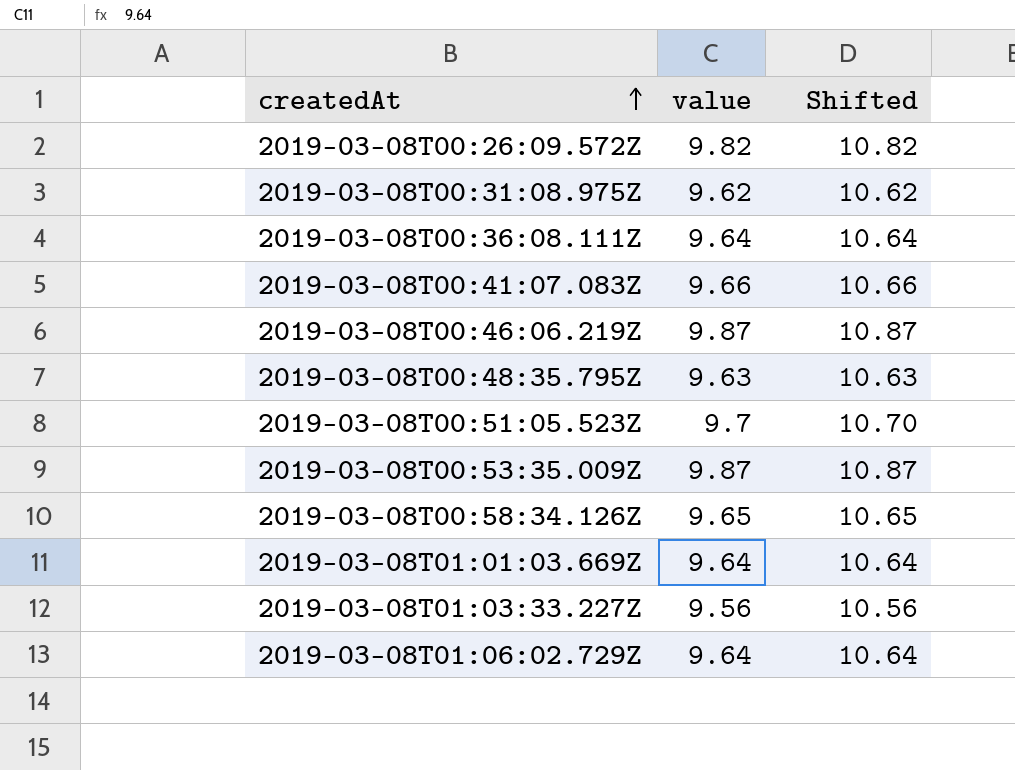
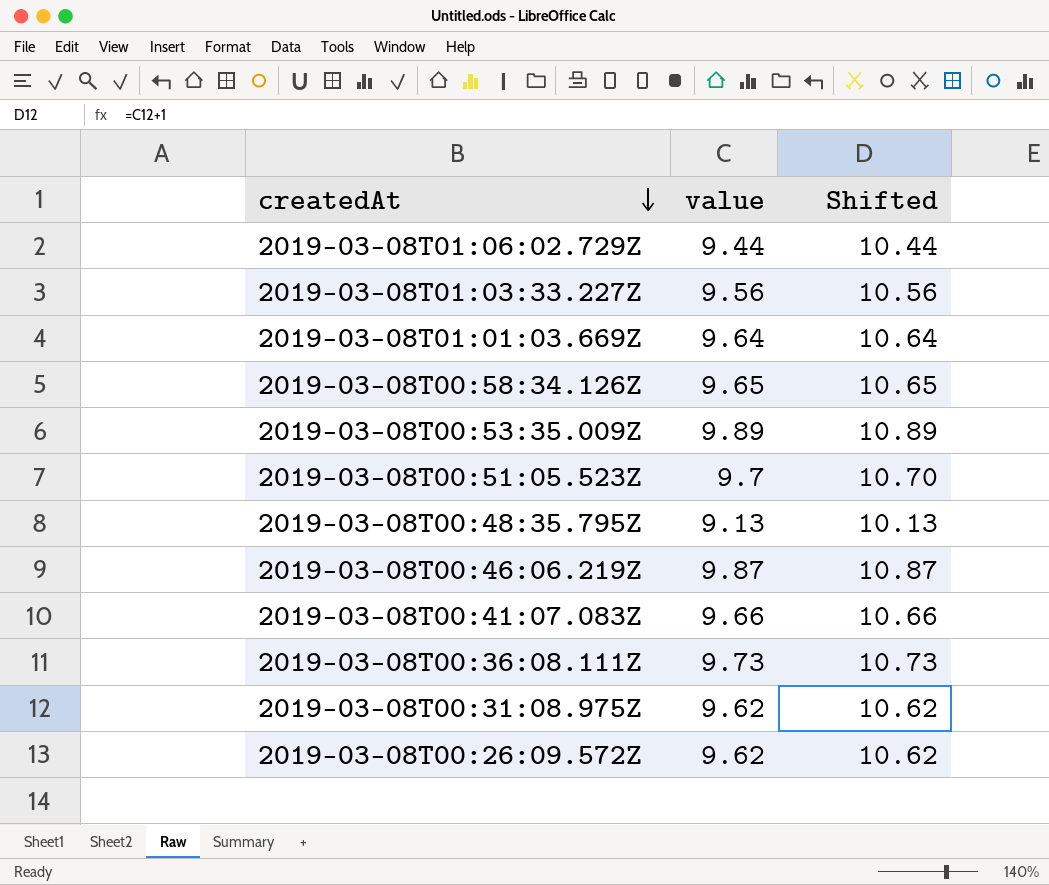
row order: createdAt ascending -> createdAt descending
2019-03-08T01:06:02.729Z | value: 9.64 -> 9.44
2019-03-08T01:06:02.729Z | Shifted: 10.64 -> 10.44
2019-03-08T00:53:35.009Z | value: 9.87 -> 9.89
2019-03-08T00:53:35.009Z | Shifted: 10.87 -> 10.89
2019-03-08T00:48:35.795Z | value: 9.63 -> 9.13
2019-03-08T00:48:35.795Z | Shifted: 10.63 -> 10.13
2019-03-08T00:36:08.111Z | value: 9.64 -> 9.73
2019-03-08T00:36:08.111Z | Shifted: 10.64 -> 10.73
2019-03-08T00:26:09.572Z | value: 9.82 -> 9.62
2019-03-08T00:26:09.572Z | Shifted: 10.82 -> 10.62

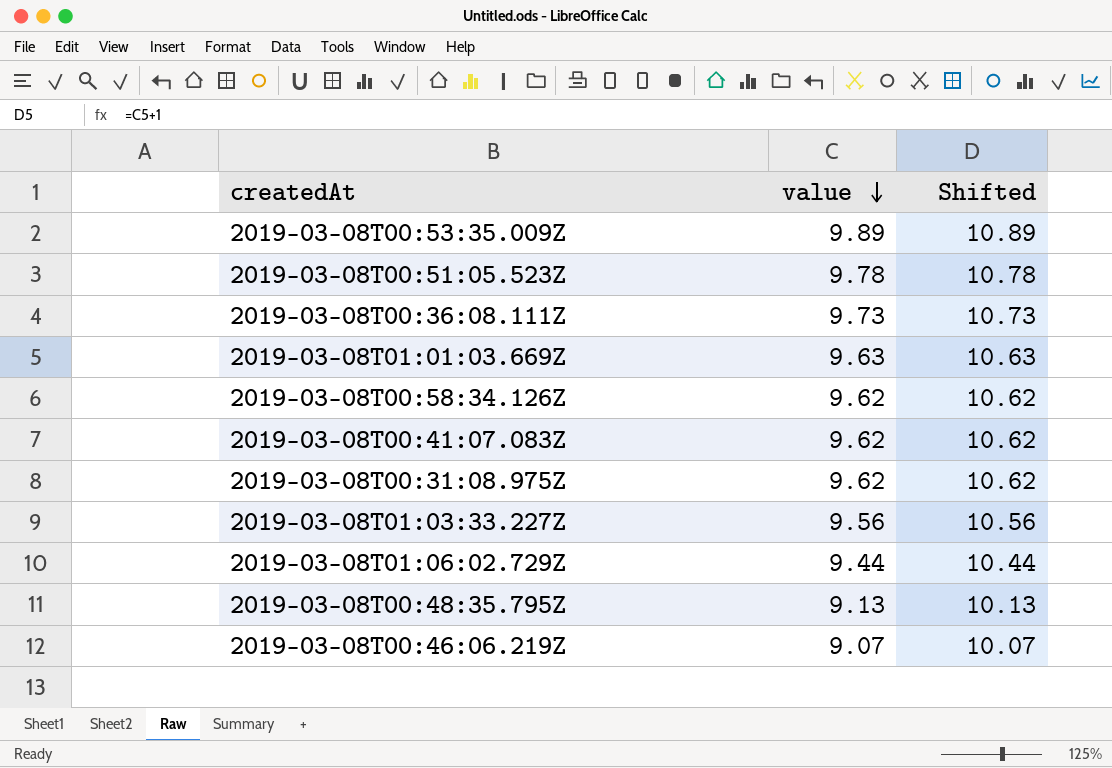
row order: createdAt descending -> value descending
row 2019-03-08T00:26:09.572Z: 9.62 | 10.62 -> none
2019-03-08T00:51:05.523Z | value: 9.7 -> 9.78
2019-03-08T00:51:05.523Z | Shifted: 10.70 -> 10.78
2019-03-08T01:01:03.669Z | value: 9.64 -> 9.63
2019-03-08T01:01:03.669Z | Shifted: 10.64 -> 10.63
2019-03-08T00:58:34.126Z | value: 9.65 -> 9.62
2019-03-08T00:58:34.126Z | Shifted: 10.65 -> 10.62
2019-03-08T00:41:07.083Z | value: 9.66 -> 9.62
2019-03-08T00:41:07.083Z | Shifted: 10.66 -> 10.62
2019-03-08T00:46:06.219Z | value: 9.87 -> 9.07
2019-03-08T00:46:06.219Z | Shifted: 10.87 -> 10.07

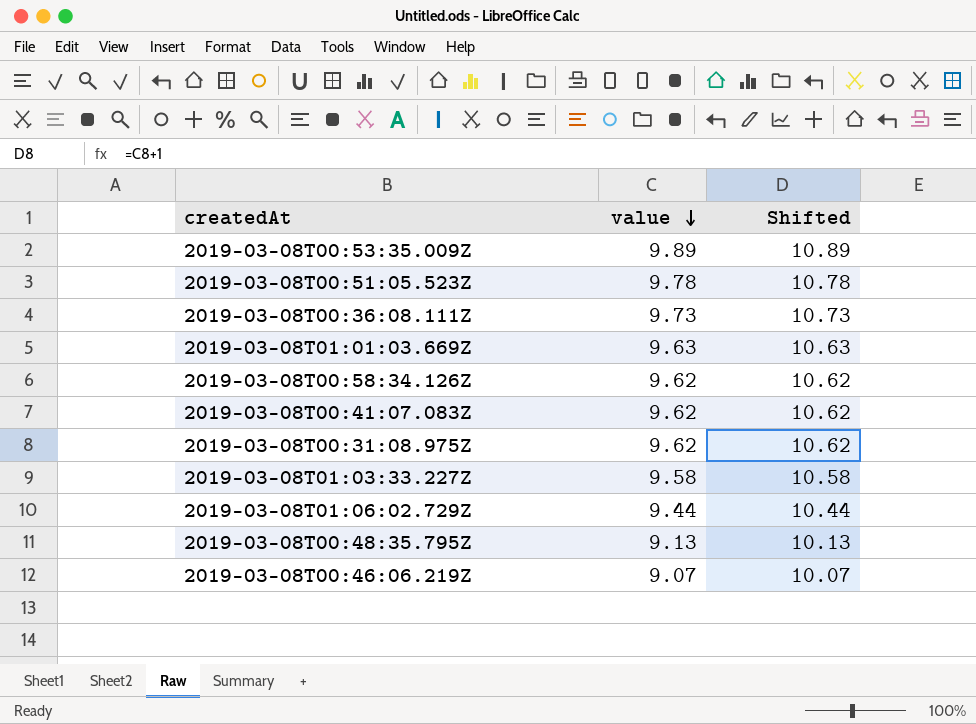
2019-03-08T01:03:33.227Z | value: 9.56 -> 9.58
2019-03-08T01:03:33.227Z | Shifted: 10.56 -> 10.58

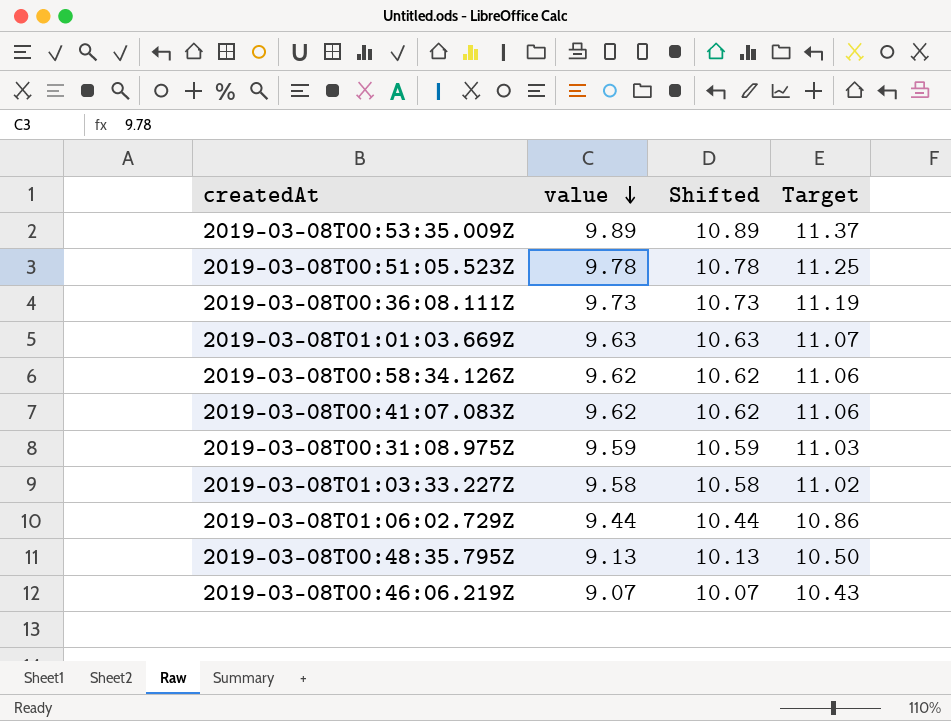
column Target | formula: none -> [value] * 1.15
2019-03-08T00:31:08.975Z | value: 9.62 -> 9.59
2019-03-08T00:31:08.975Z | Shifted: 10.62 -> 10.59

